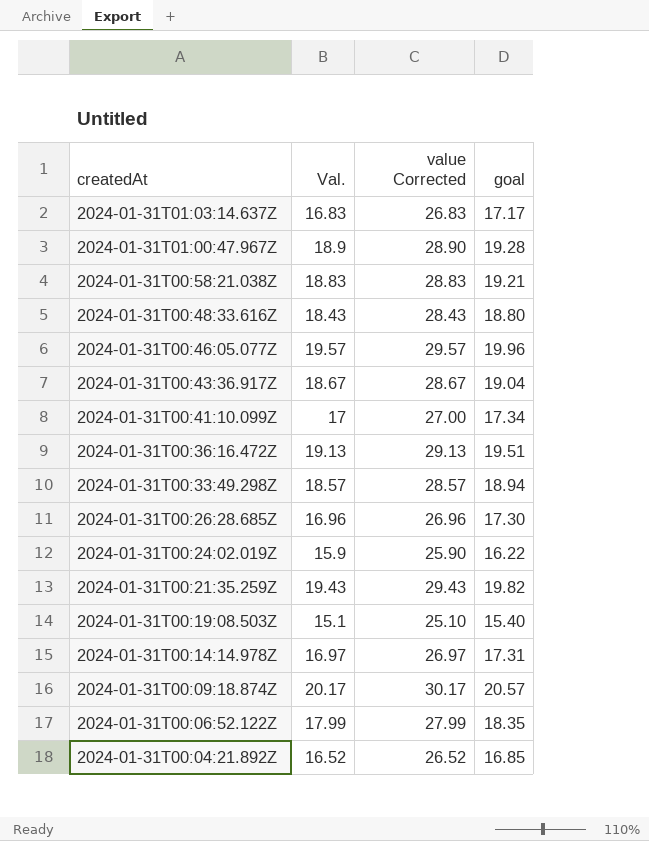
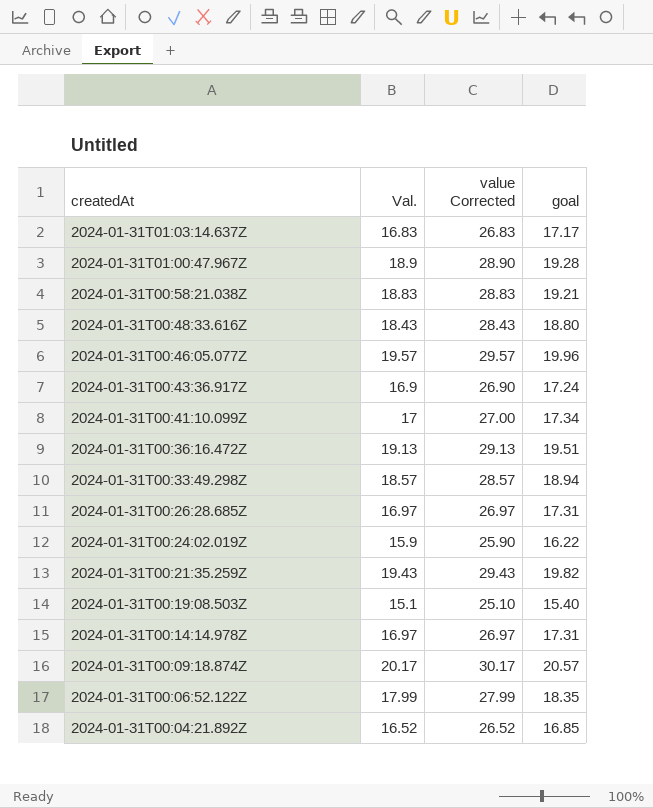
2024-01-31T00:43:36.917Z | Val.: 18.67 -> 16.9
2024-01-31T00:43:36.917Z | value Corrected: 28.67 -> 26.90
2024-01-31T00:43:36.917Z | goal: 19.04 -> 17.24
2024-01-31T00:26:28.685Z | Val.: 16.96 -> 16.97
2024-01-31T00:26:28.685Z | value Corrected: 26.96 -> 26.97
2024-01-31T00:26:28.685Z | goal: 17.30 -> 17.31

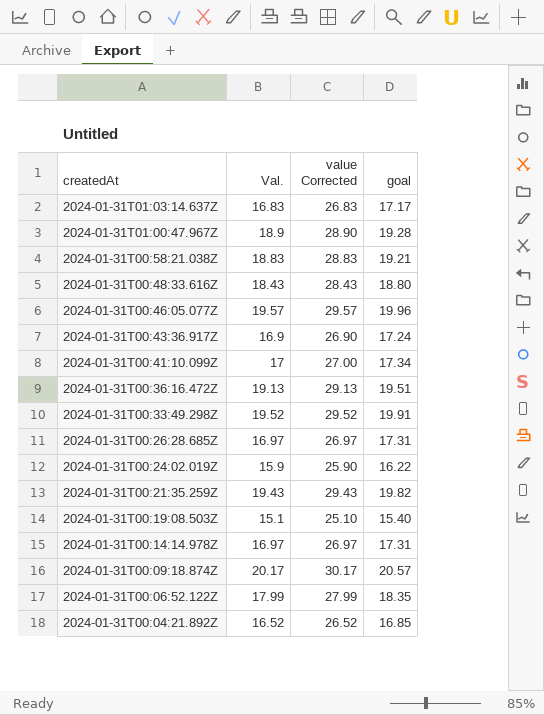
2024-01-31T00:33:49.298Z | Val.: 18.57 -> 19.52
2024-01-31T00:33:49.298Z | value Corrected: 28.57 -> 29.52
2024-01-31T00:33:49.298Z | goal: 18.94 -> 19.91

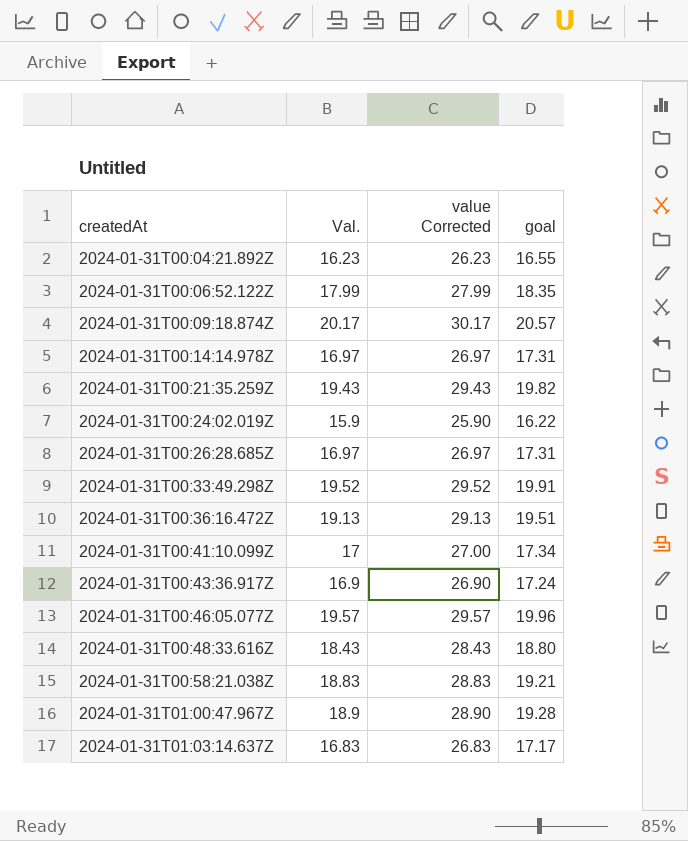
row order: createdAt descending -> createdAt ascending
row 2024-01-31T00:19:08.503Z: 15.1 | 25.10 | 15.40 -> none
2024-01-31T00:04:21.892Z | Val.: 16.52 -> 16.23
2024-01-31T00:04:21.892Z | value Corrected: 26.52 -> 26.23
2024-01-31T00:04:21.892Z | goal: 16.85 -> 16.55

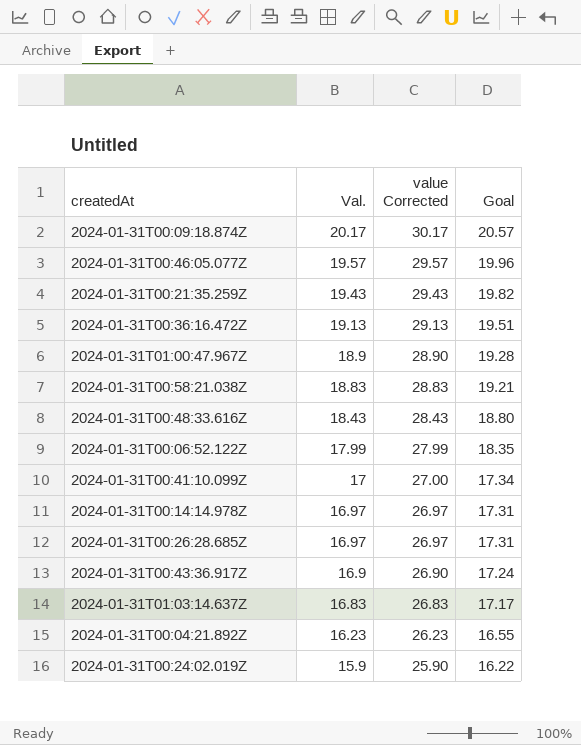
row order: createdAt ascending -> Val. descending
column name: goal -> Goal
row 2024-01-31T00:33:49.298Z: 19.52 | 29.52 | 19.91 -> none

